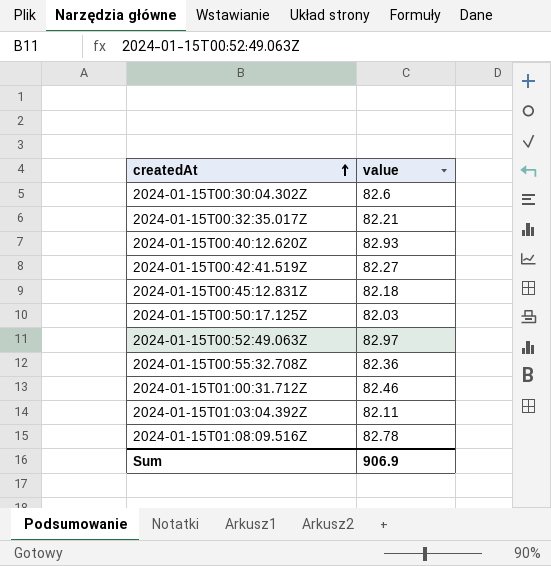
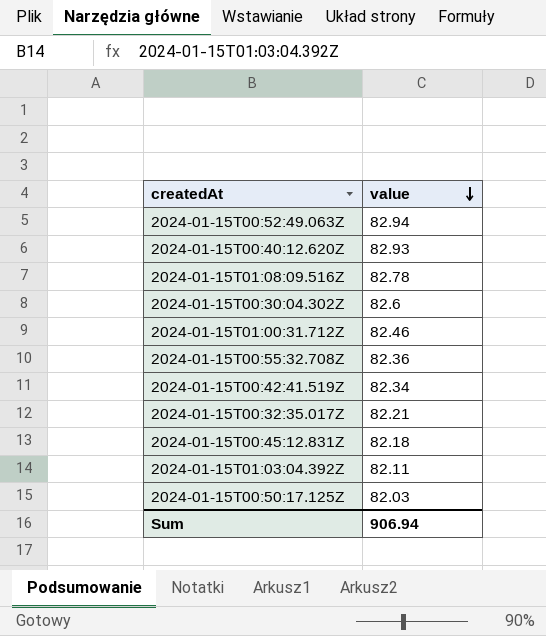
row order: createdAt ascending -> value descending
2024-01-15T00:52:49.063Z | value: 82.97 -> 82.94
2024-01-15T00:42:41.519Z | value: 82.27 -> 82.34
Sum | value: 906.9 -> 906.94

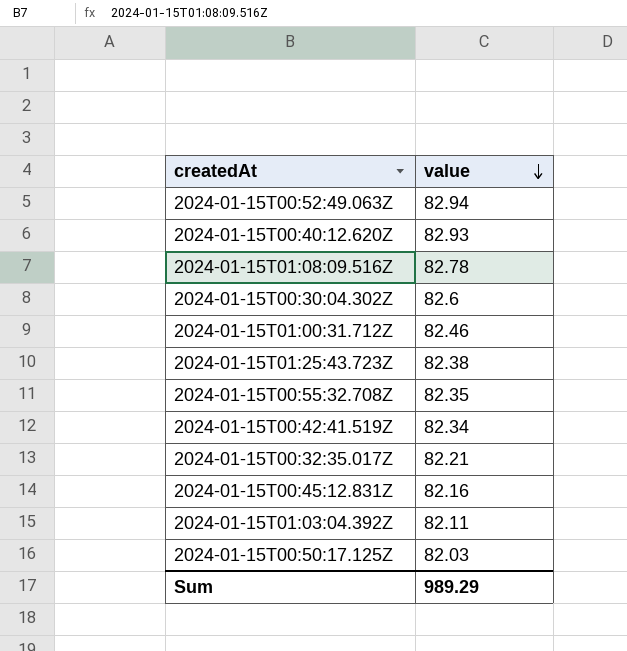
row 2024-01-15T01:25:43.723Z: none -> 82.38
2024-01-15T00:55:32.708Z | value: 82.36 -> 82.35
2024-01-15T00:45:12.831Z | value: 82.18 -> 82.16
Sum | value: 906.94 -> 989.29

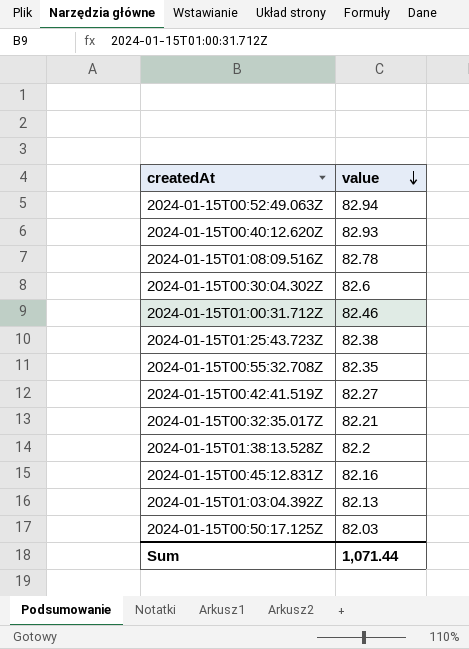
2024-01-15T00:42:41.519Z | value: 82.34 -> 82.27
row 2024-01-15T01:38:13.528Z: none -> 82.2
2024-01-15T01:03:04.392Z | value: 82.11 -> 82.13
Sum | value: 989.29 -> 1,071.44

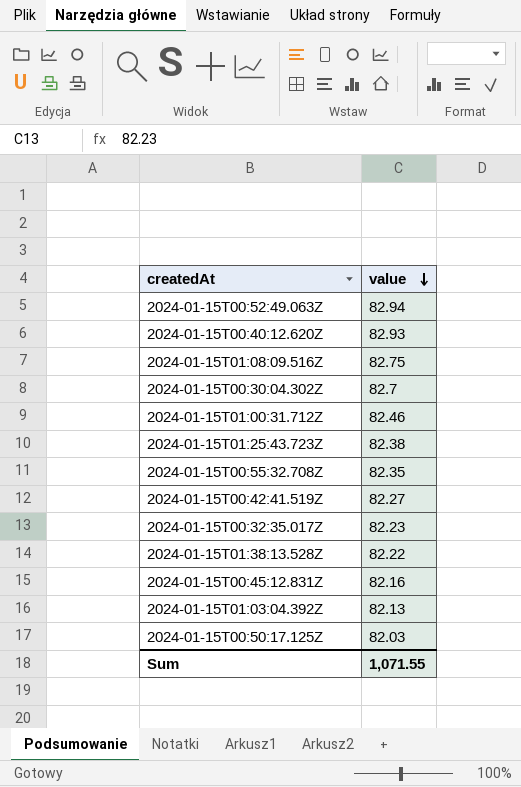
2024-01-15T01:08:09.516Z | value: 82.78 -> 82.75
2024-01-15T00:30:04.302Z | value: 82.6 -> 82.7
2024-01-15T00:32:35.017Z | value: 82.21 -> 82.23
2024-01-15T01:38:13.528Z | value: 82.2 -> 82.22
Sum | value: 1,071.44 -> 1,071.55

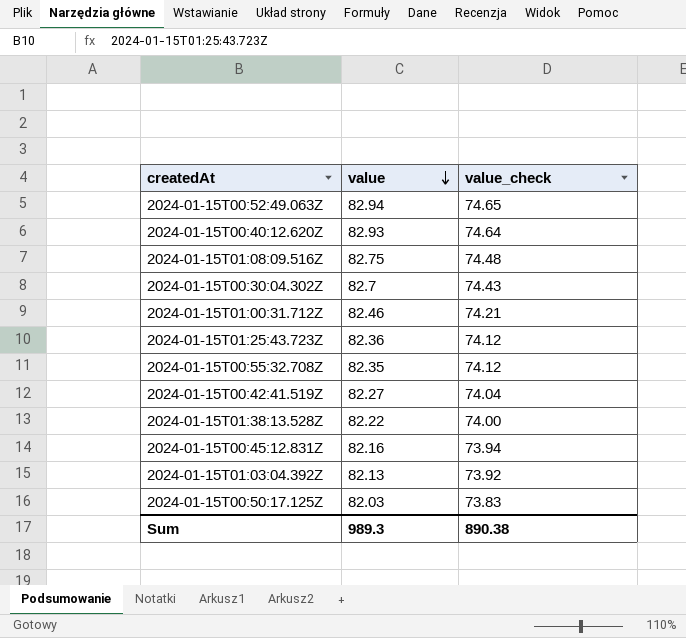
column value_check | formula: none -> [value] * 0.9
row 2024-01-15T00:32:35.017Z: 82.23 -> none
2024-01-15T01:25:43.723Z | value: 82.38 -> 82.36
Sum | value: 1,071.55 -> 989.3

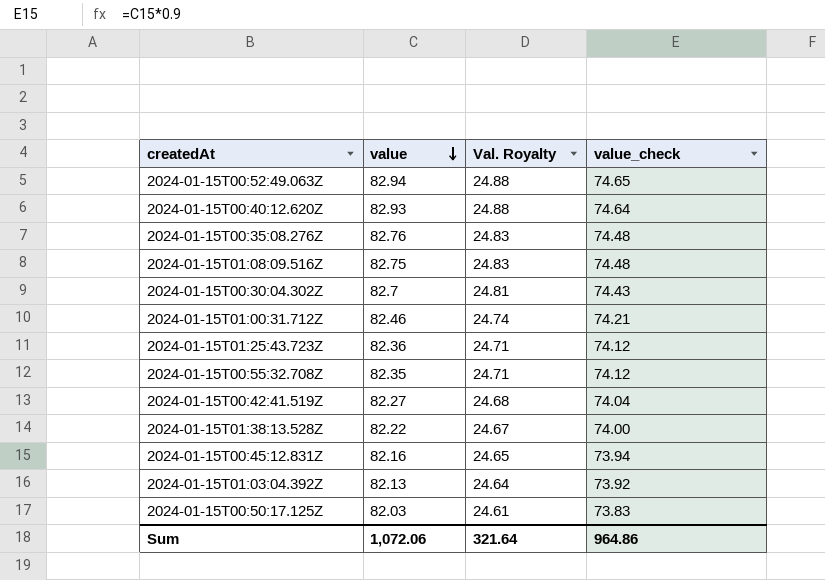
column Val. Royalty | formula: none -> [value] * 0.3
row 2024-01-15T00:35:08.276Z: none -> 82.76 | 24.83 | 74.48
Sum | value: 989.3 -> 1,072.06
Sum | value_check: 890.38 -> 964.86

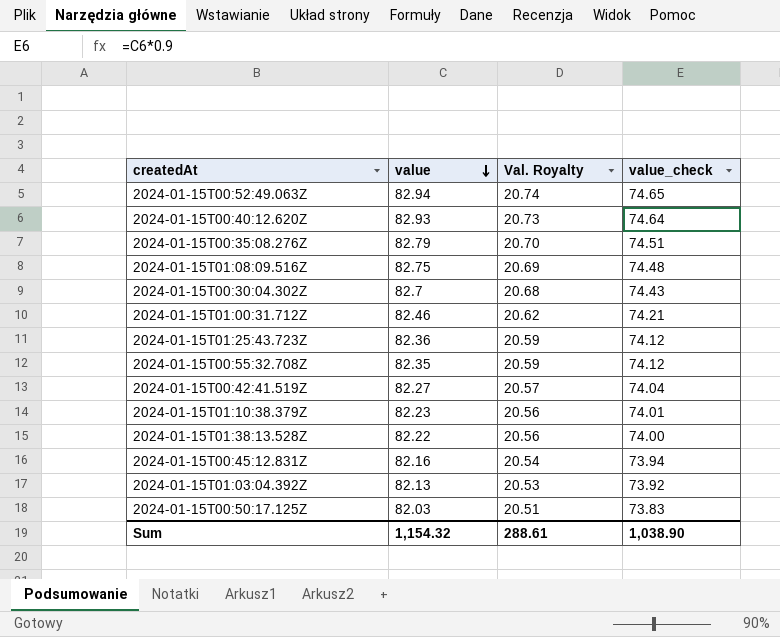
column Val. Royalty | formula: [value] * 0.3 -> [value] * 0.25
2024-01-15T00:35:08.276Z | value: 82.76 -> 82.79
2024-01-15T00:35:08.276Z | value_check: 74.48 -> 74.51
row 2024-01-15T01:10:38.379Z: none -> 82.23 | 20.56 | 74.01
Sum | value: 1,072.06 -> 1,154.32
Sum | Val. Royalty: 321.64 -> 288.61
Sum | value_check: 964.86 -> 1,038.90

